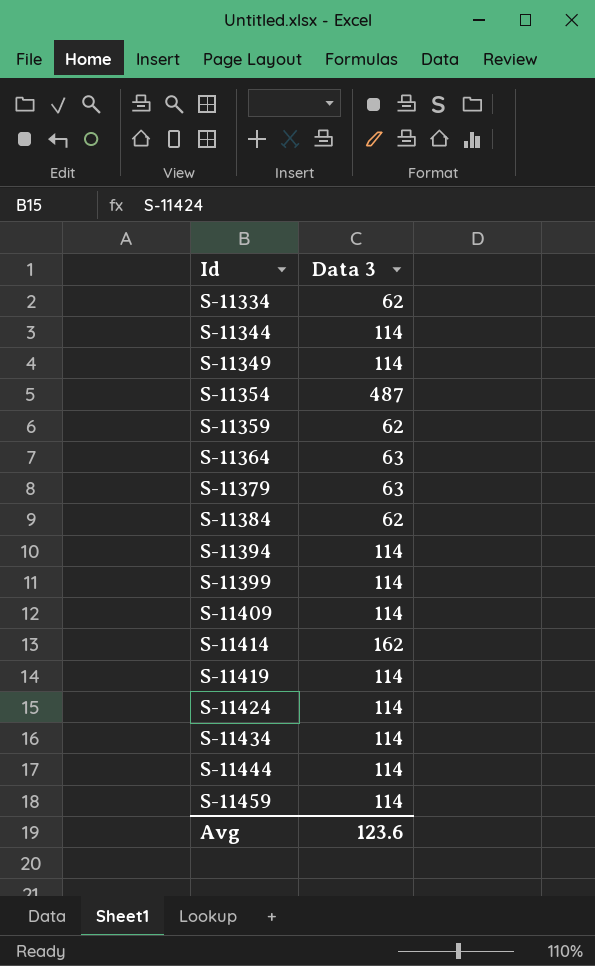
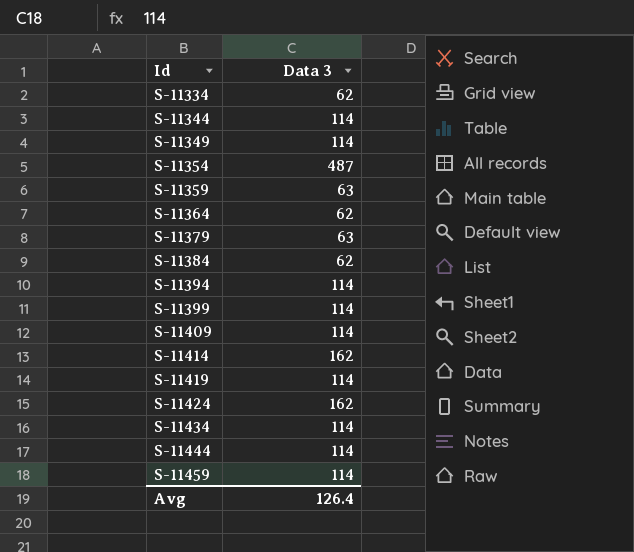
S-11359 | Data 3: 62 -> 63
S-11364 | Data 3: 63 -> 62
S-11424 | Data 3: 114 -> 162
Avg | Data 3: 123.6 -> 126.4

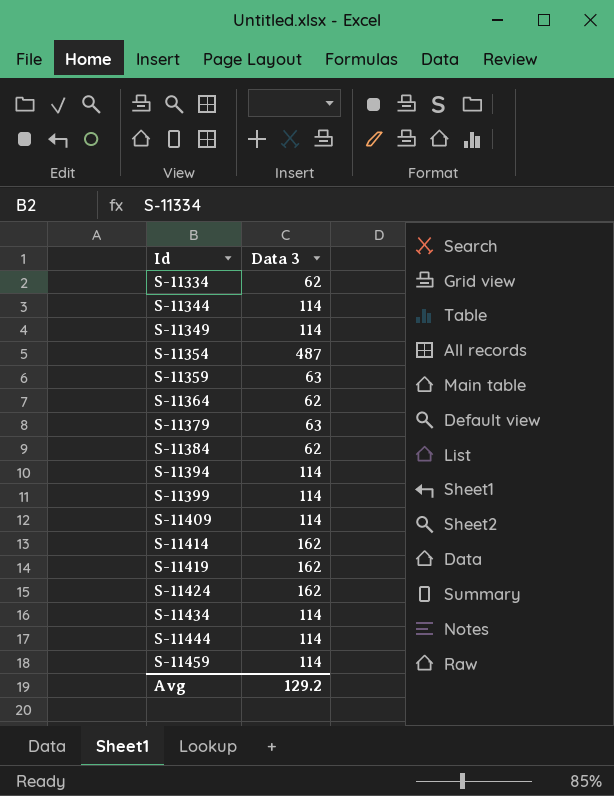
S-11419 | Data 3: 114 -> 162
Avg | Data 3: 126.4 -> 129.2

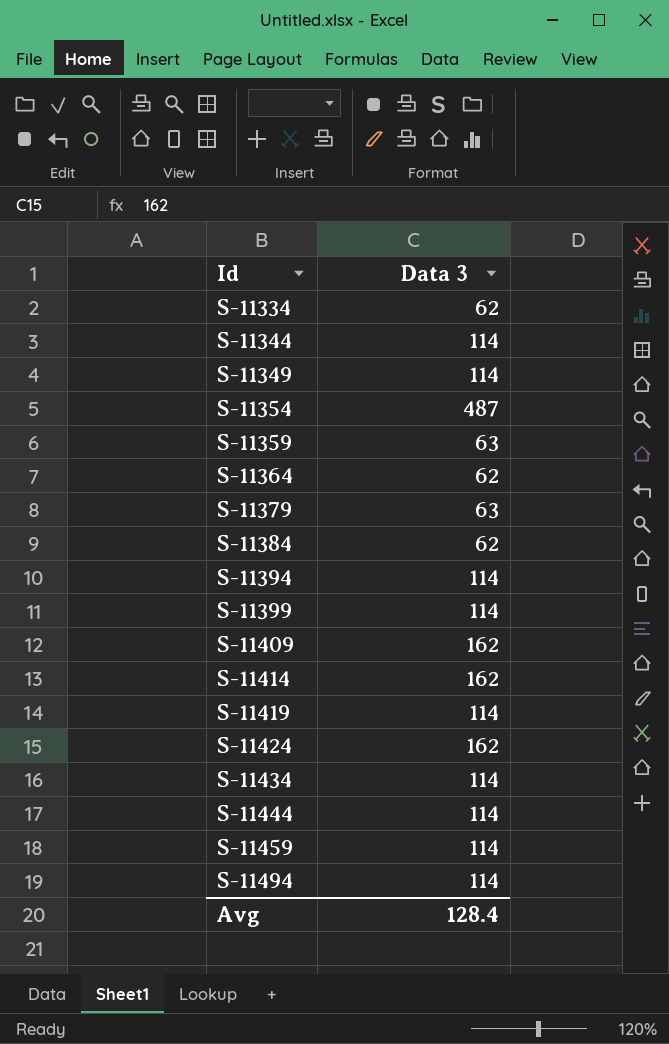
S-11409 | Data 3: 114 -> 162
S-11419 | Data 3: 162 -> 114
row S-11494: none -> 114
Avg | Data 3: 129.2 -> 128.4

